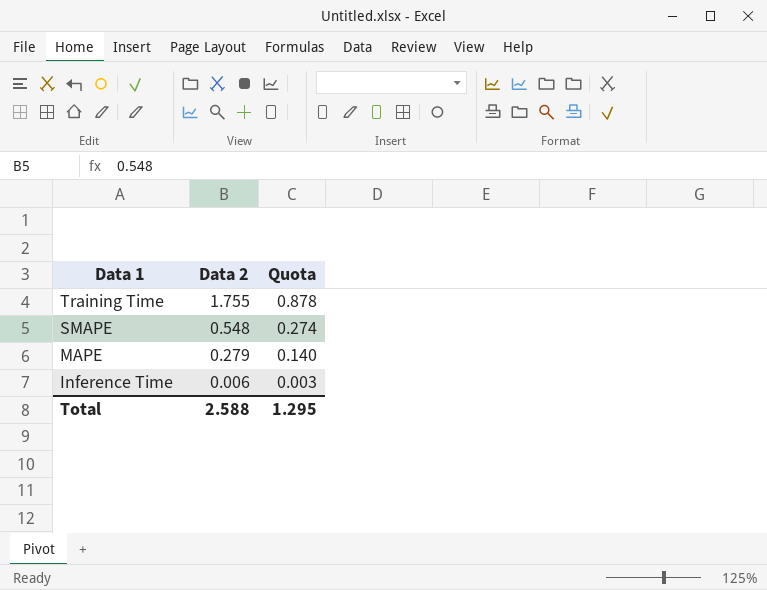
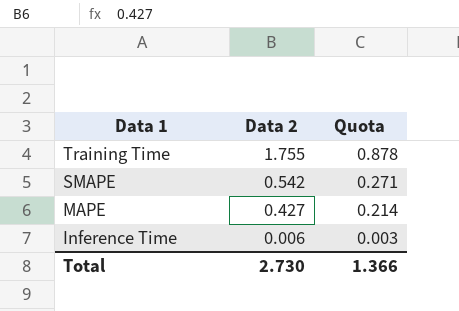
SMAPE | Data 2: 0.548 -> 0.542
SMAPE | Quota: 0.274 -> 0.271
MAPE | Data 2: 0.279 -> 0.427
MAPE | Quota: 0.140 -> 0.214
Total | Data 2: 2.588 -> 2.730
Total | Quota: 1.295 -> 1.366

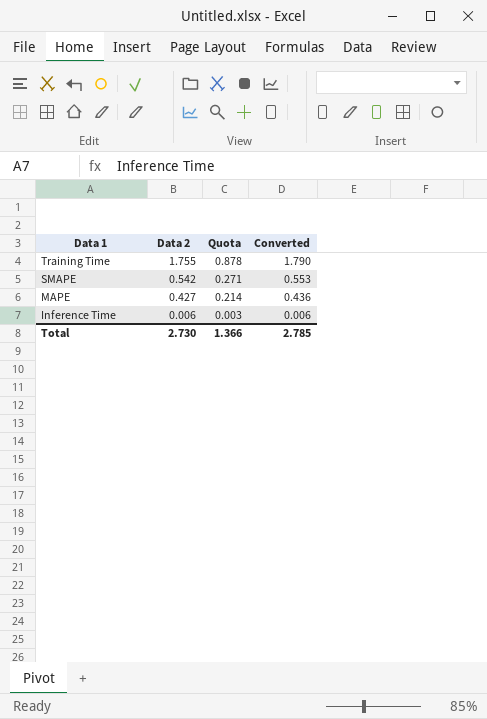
column Converted | formula: none -> [Data 2] * 1.02

